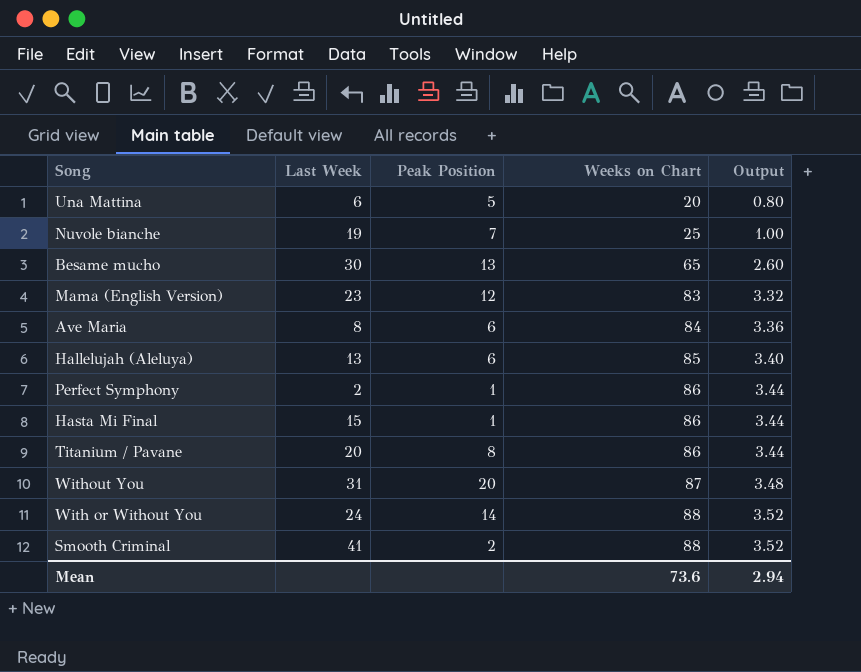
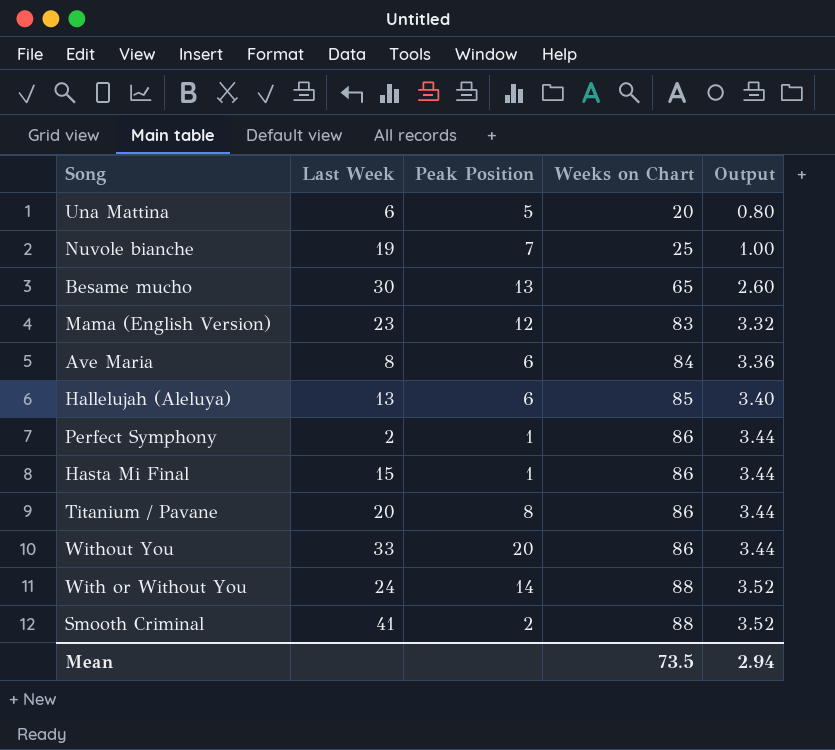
Without You | Last Week: 31 -> 33
Without You | Weeks on Chart: 87 -> 86
Without You | Output: 3.48 -> 3.44
Mean | Weeks on Chart: 73.6 -> 73.5

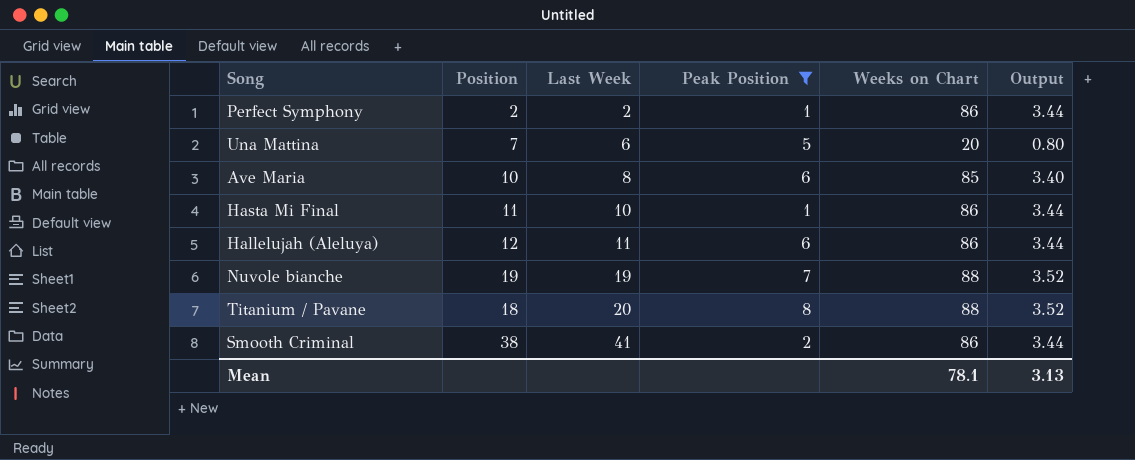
filter: none -> Peak Position <= 8
row order: Weeks on Chart ascending -> Last Week ascending
column Position | position: none -> 2
Ave Maria | Weeks on Chart: 84 -> 85
Ave Maria | Output: 3.36 -> 3.40
Hasta Mi Final | Last Week: 15 -> 10
Hallelujah (Aleluya) | Last Week: 13 -> 11
Hallelujah (Aleluya) | Weeks on Chart: 85 -> 86
Hallelujah (Aleluya) | Output: 3.40 -> 3.44
Nuvole bianche | Weeks on Chart: 25 -> 88
Nuvole bianche | Output: 1.00 -> 3.52
Titanium / Pavane | Weeks on Chart: 86 -> 88
Titanium / Pavane | Output: 3.44 -> 3.52
Smooth Criminal | Weeks on Chart: 88 -> 86
Smooth Criminal | Output: 3.52 -> 3.44
Mean | Weeks on Chart: 73.5 -> 78.1
Mean | Output: 2.94 -> 3.13

